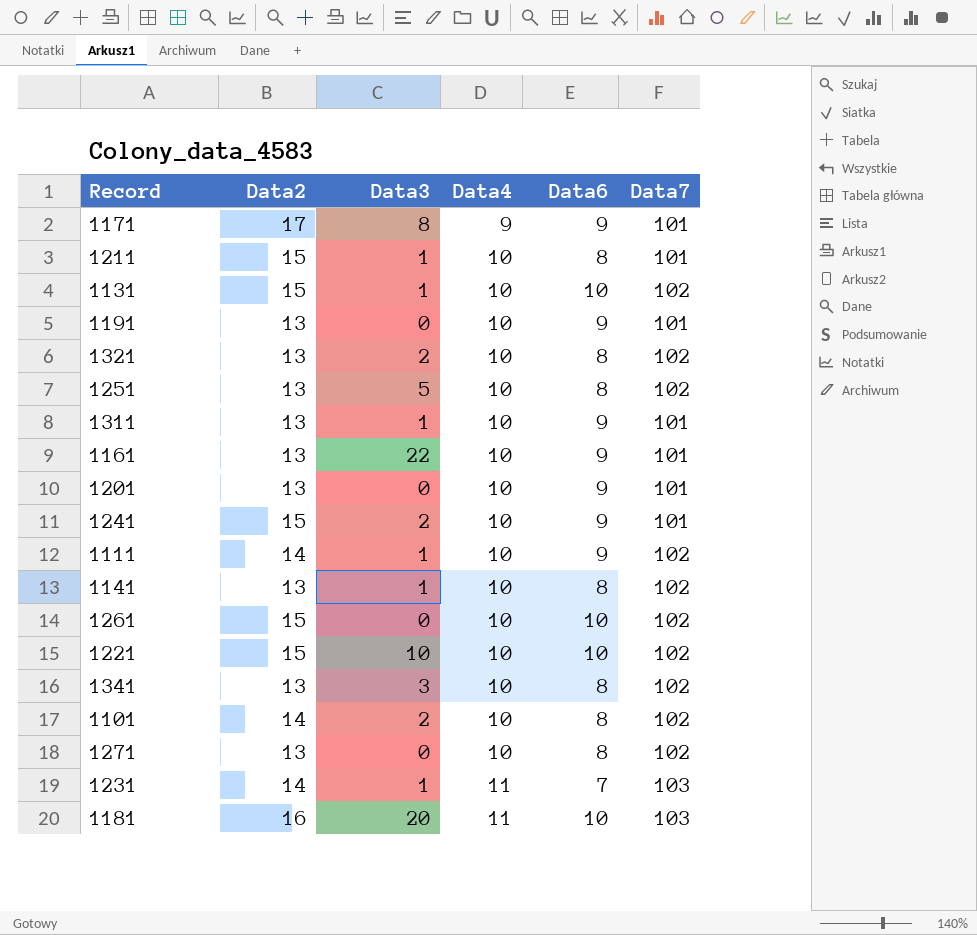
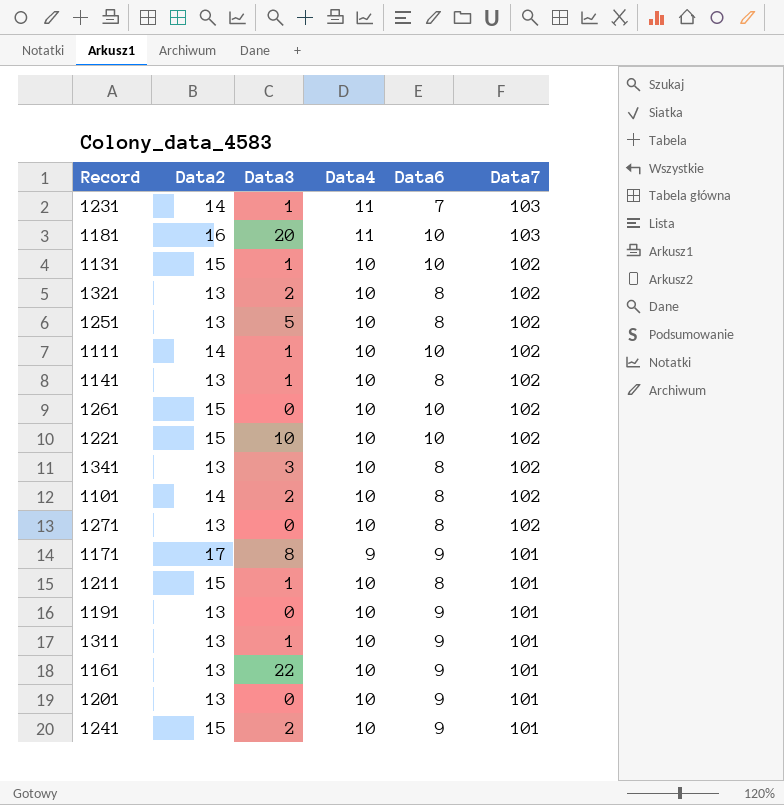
row order: Data4 ascending -> Data7 descending
1111 | Data6: 9 -> 10

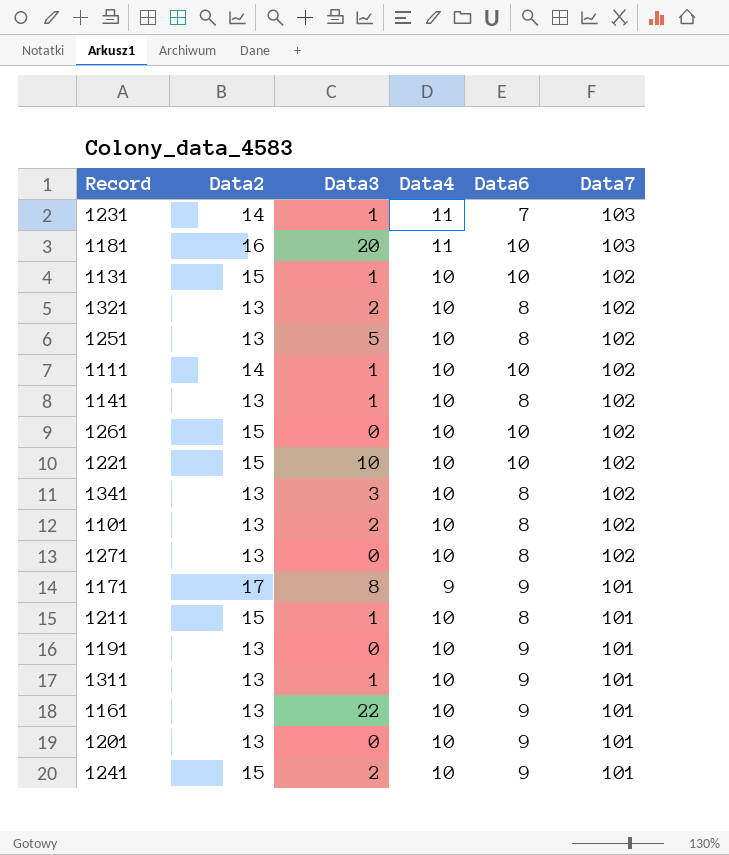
1101 | Data2: 14 -> 13

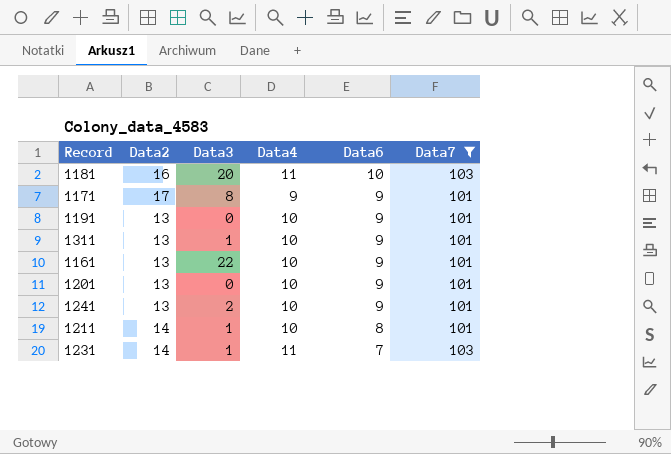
filter: none -> Data7 != 102
row order: Data7 descending -> Data6 descending
1241 | Data2: 15 -> 13
1211 | Data2: 15 -> 14

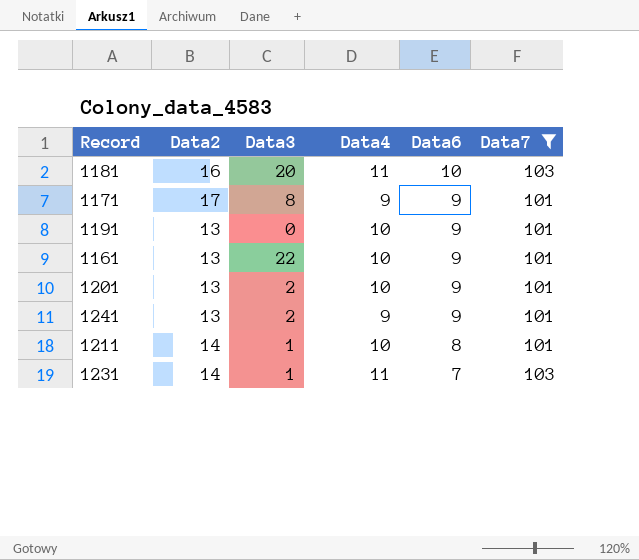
row 1311: 13 | 1 | 10 | 9 | 101 -> none
1201 | Data3: 0 -> 2
1241 | Data4: 10 -> 9

